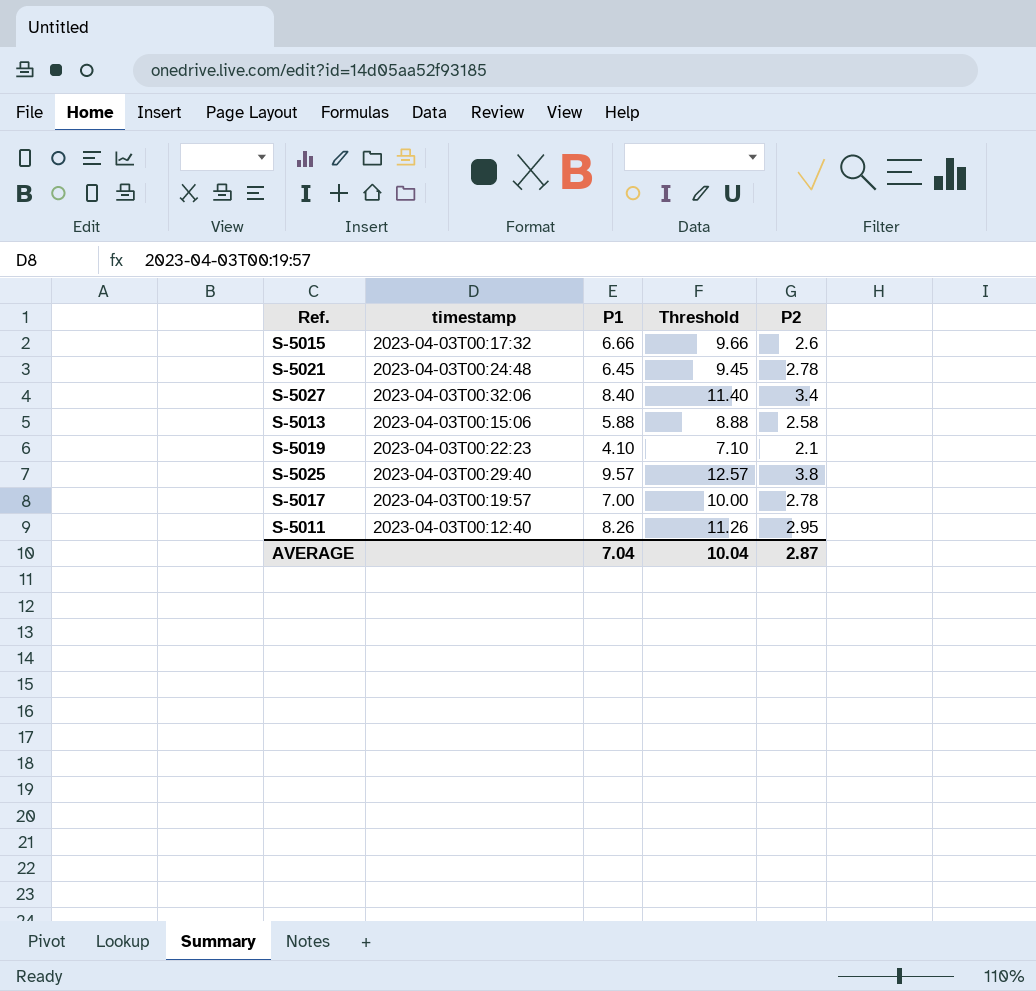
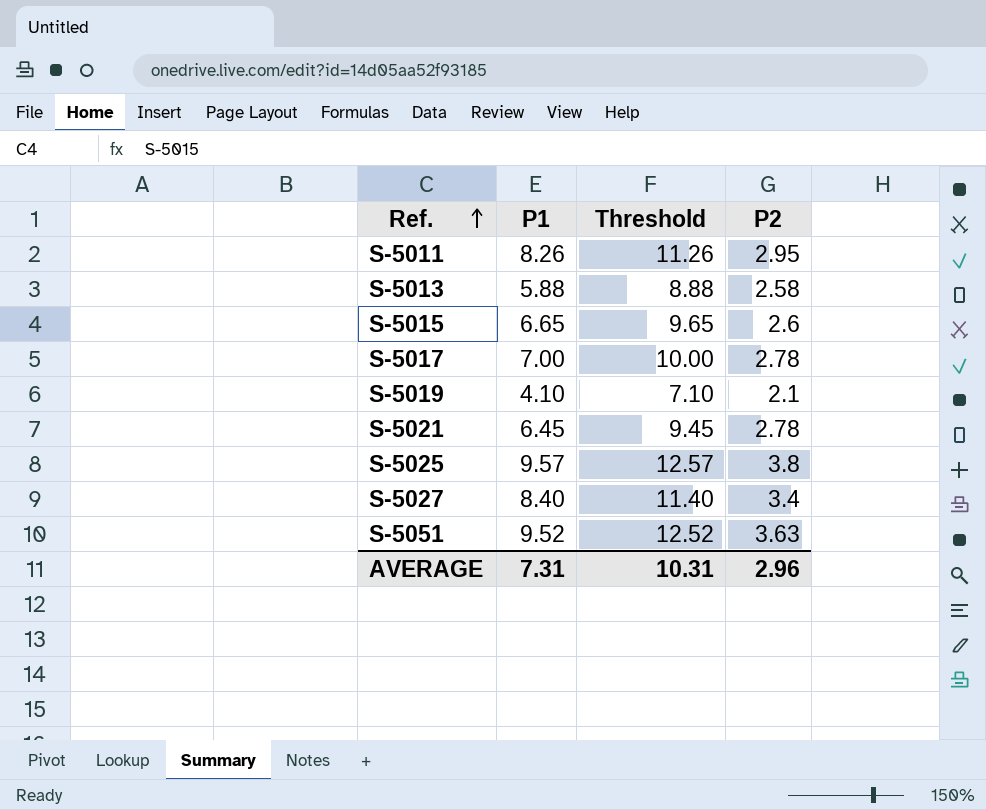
row order: none -> Ref. ascending
column timestamp | position: 2 -> none
S-5015 | P1: 6.66 -> 6.65
S-5015 | Threshold: 9.66 -> 9.65
row S-5051: none -> 9.52 | 12.52 | 3.63
AVERAGE | P1: 7.04 -> 7.31
AVERAGE | Threshold: 10.04 -> 10.31
AVERAGE | P2: 2.87 -> 2.96

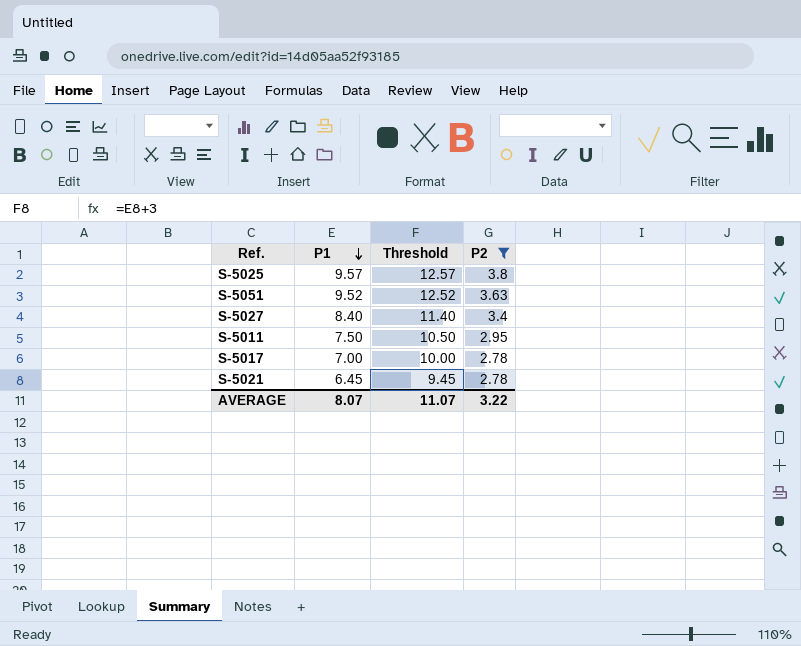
filter: none -> P2 >= 2.78
row order: Ref. ascending -> P1 descending
S-5011 | P1: 8.26 -> 7.50
S-5011 | Threshold: 11.26 -> 10.50
AVERAGE | P1: 7.31 -> 8.07
AVERAGE | Threshold: 10.31 -> 11.07
AVERAGE | P2: 2.96 -> 3.22

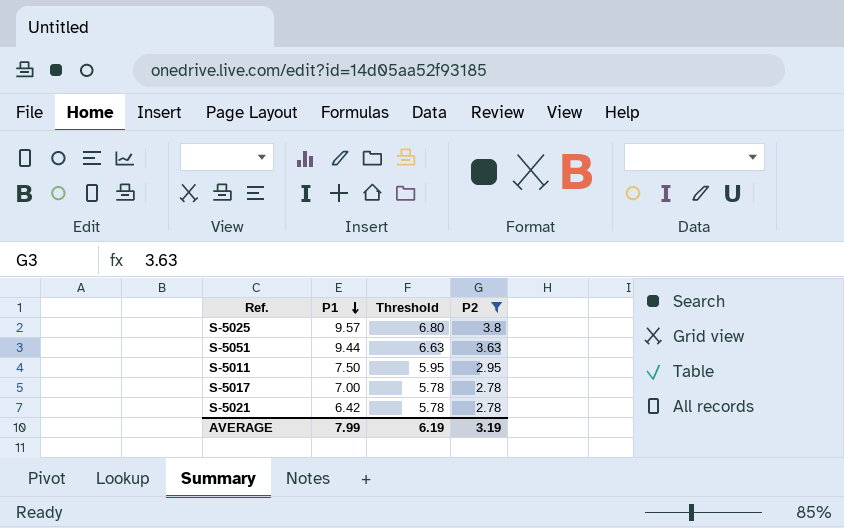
column Threshold | formula: [P1] + 3 -> [P2] + 3
row S-5027: 8.40 | 11.40 | 3.4 -> none
S-5051 | P1: 9.52 -> 9.44
S-5021 | P1: 6.45 -> 6.42
AVERAGE | P1: 8.07 -> 7.99
AVERAGE | Threshold: 11.07 -> 6.19
AVERAGE | P2: 3.22 -> 3.19

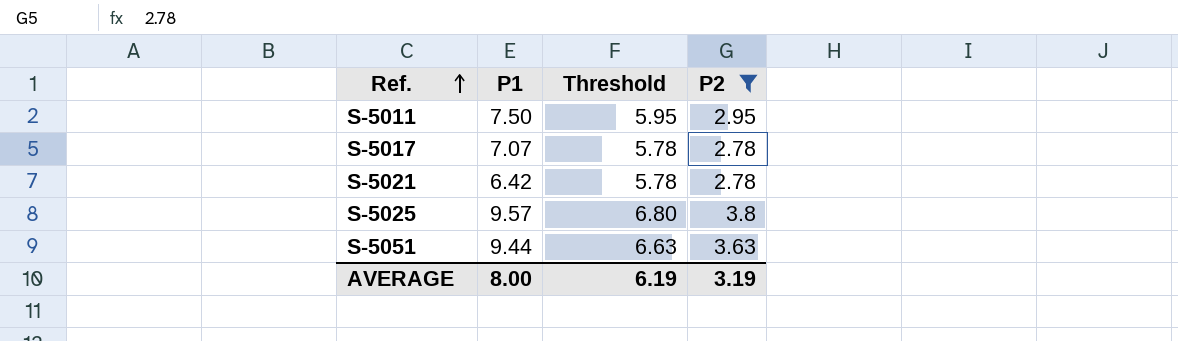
row order: P1 descending -> Ref. ascending
S-5017 | P1: 7.00 -> 7.07
AVERAGE | P1: 7.99 -> 8.00

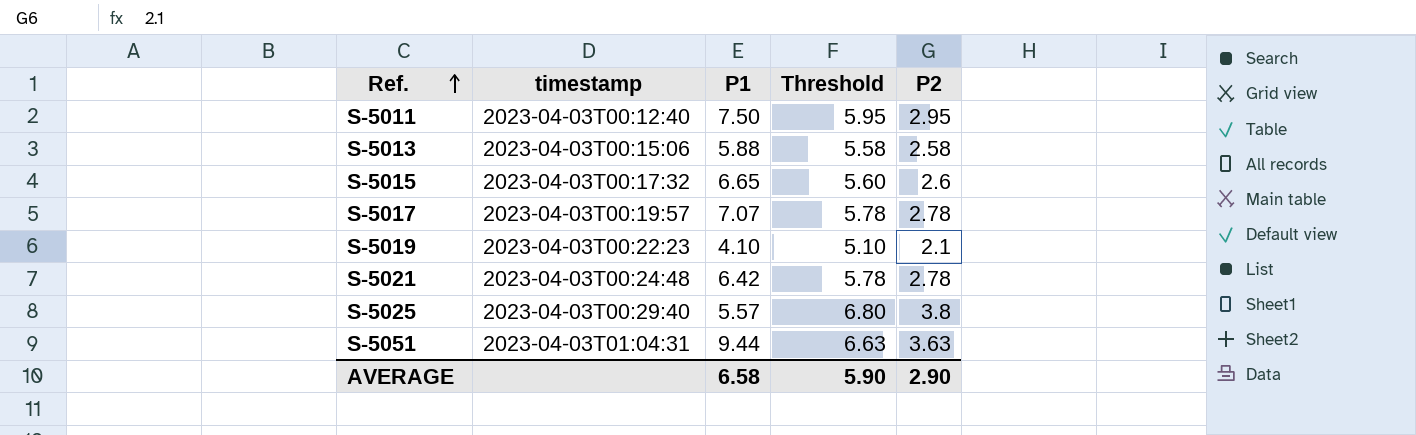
filter: P2 >= 2.78 -> none
column timestamp | position: none -> 2
S-5025 | P1: 9.57 -> 5.57
AVERAGE | P1: 8.00 -> 6.58
AVERAGE | Threshold: 6.19 -> 5.90
AVERAGE | P2: 3.19 -> 2.90

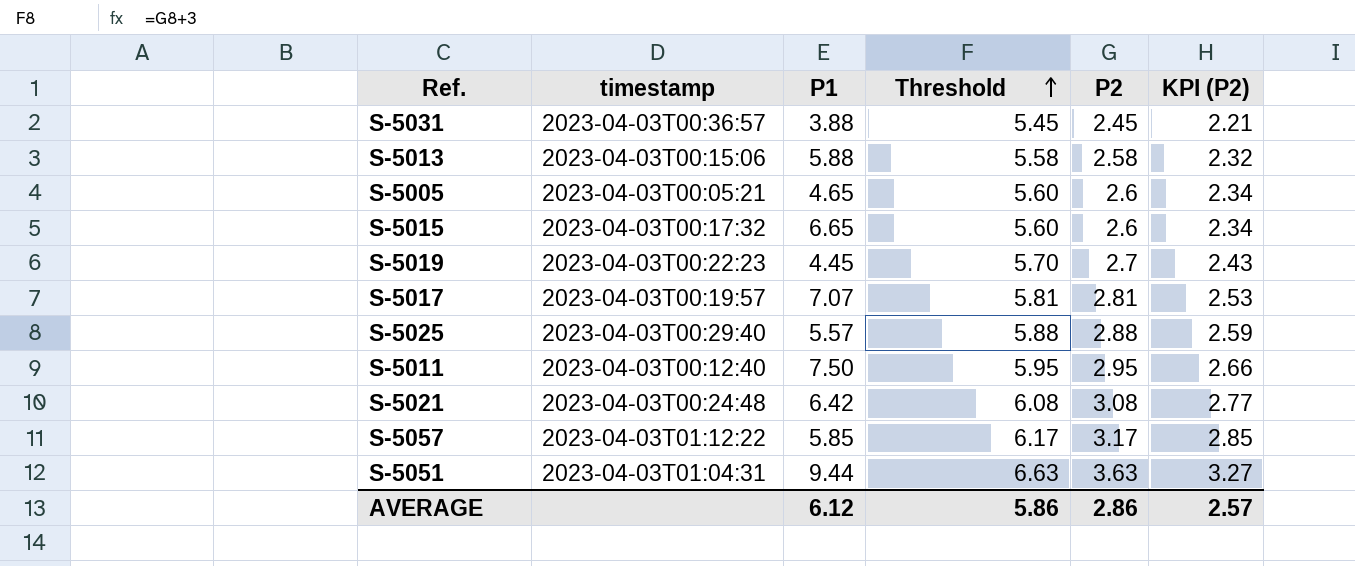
row order: Ref. ascending -> Threshold ascending
column KPI (P2) | formula: none -> [P2] * 0.9
row S-5031: none -> 2023-04-03T00:36:57 | 3.88 | 5.45 | 2.45 | 2.21
row S-5005: none -> 2023-04-03T00:05:21 | 4.65 | 5.60 | 2.6 | 2.34
S-5019 | P1: 4.10 -> 4.45
S-5019 | Threshold: 5.10 -> 5.70
S-5019 | P2: 2.1 -> 2.7
S-5017 | Threshold: 5.78 -> 5.81
S-5017 | P2: 2.78 -> 2.81
S-5025 | Threshold: 6.80 -> 5.88
S-5025 | P2: 3.8 -> 2.88
S-5021 | Threshold: 5.78 -> 6.08
S-5021 | P2: 2.78 -> 3.08
row S-5057: none -> 2023-04-03T01:12:22 | 5.85 | 6.17 | 3.17 | 2.85
AVERAGE | P1: 6.58 -> 6.12
AVERAGE | Threshold: 5.90 -> 5.86
AVERAGE | P2: 2.90 -> 2.86

